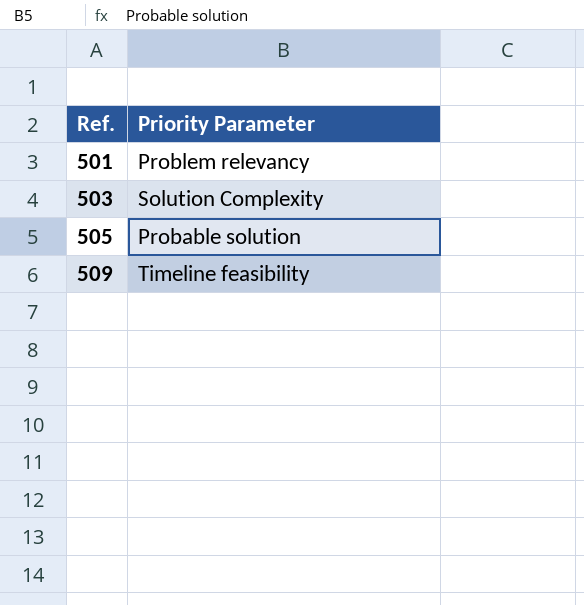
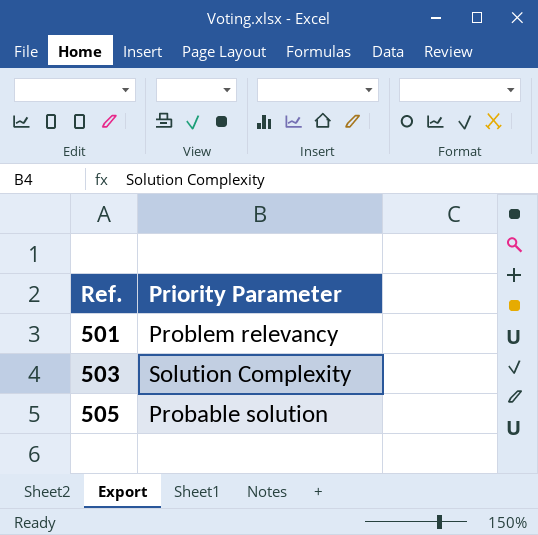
row 509: Timeline feasibility -> none

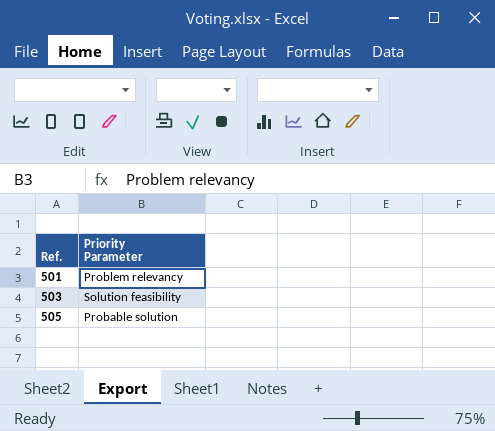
503 | Priority Parameter: Solution Complexity -> Solution feasibility

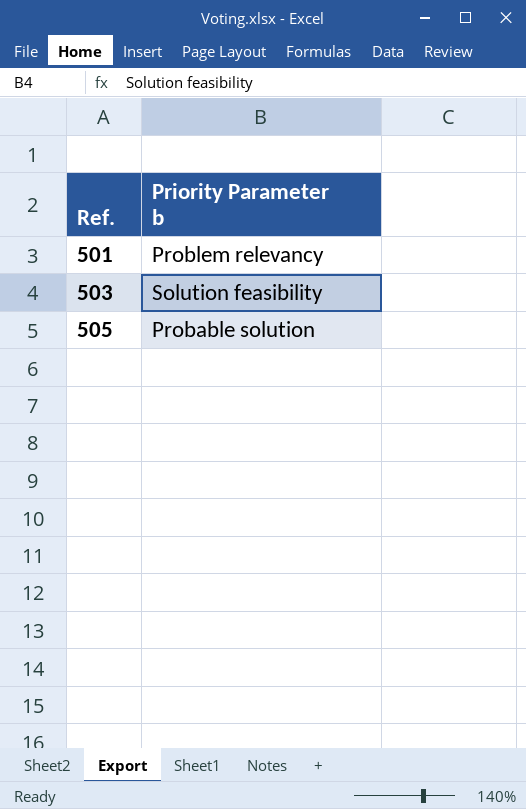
column name: Priority Parameter -> Priority Parameter b

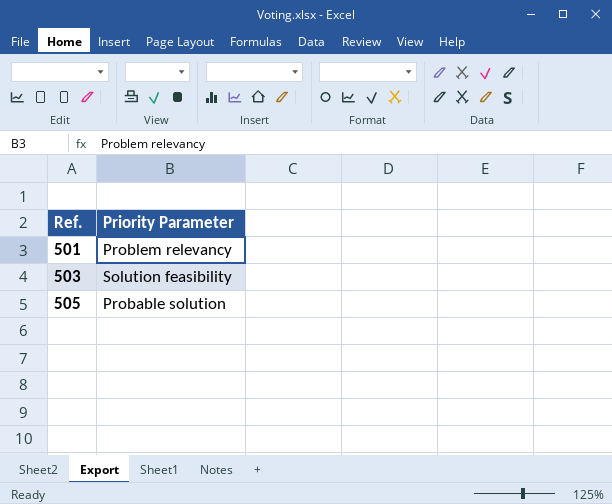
column name: Priority Parameter b -> Priority Parameter

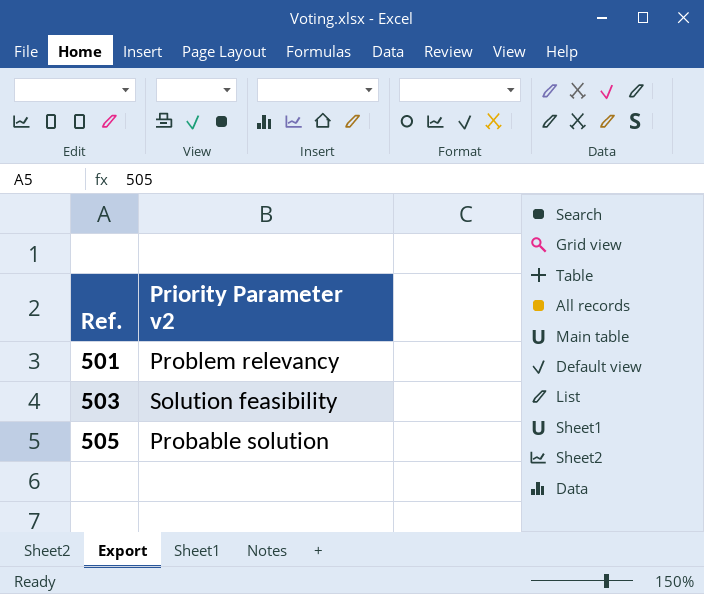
column name: Priority Parameter -> Priority Parameter v2

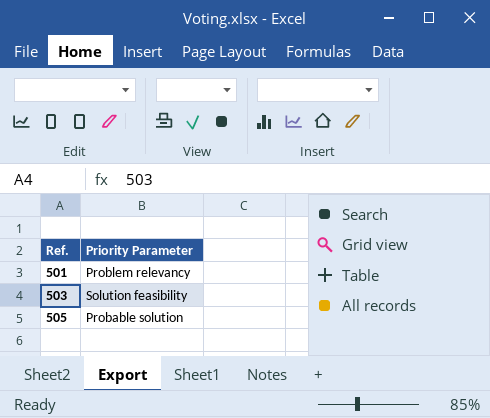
column name: Priority Parameter v2 -> Priority Parameter

